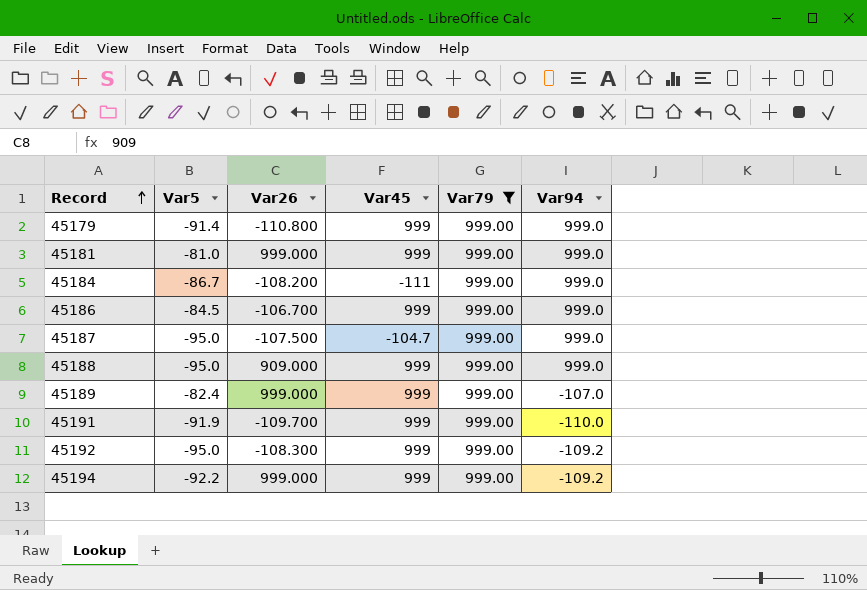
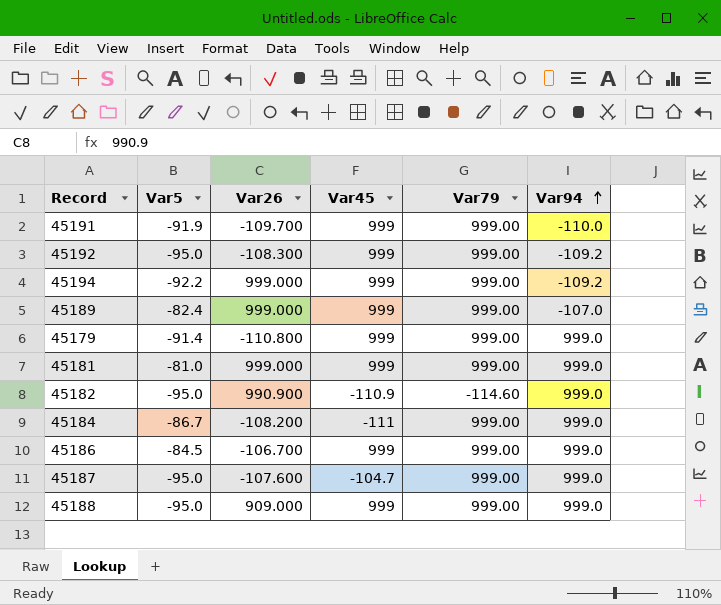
filter: Var79 = 999.00 -> none
row order: Record ascending -> Var94 ascending
45187 | Var26: -107.500 -> -107.600

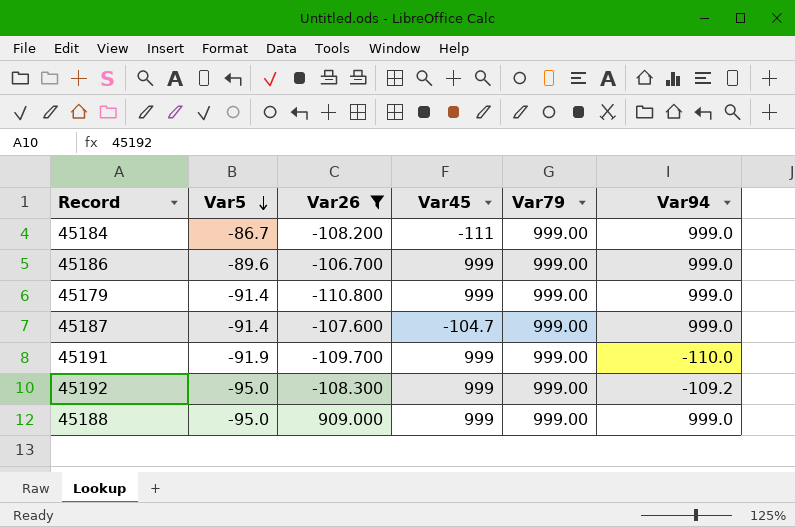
filter: none -> Var26 <= 909.000
row order: Var94 ascending -> Var5 descending
45186 | Var5: -84.5 -> -89.6
45187 | Var5: -95.0 -> -91.4

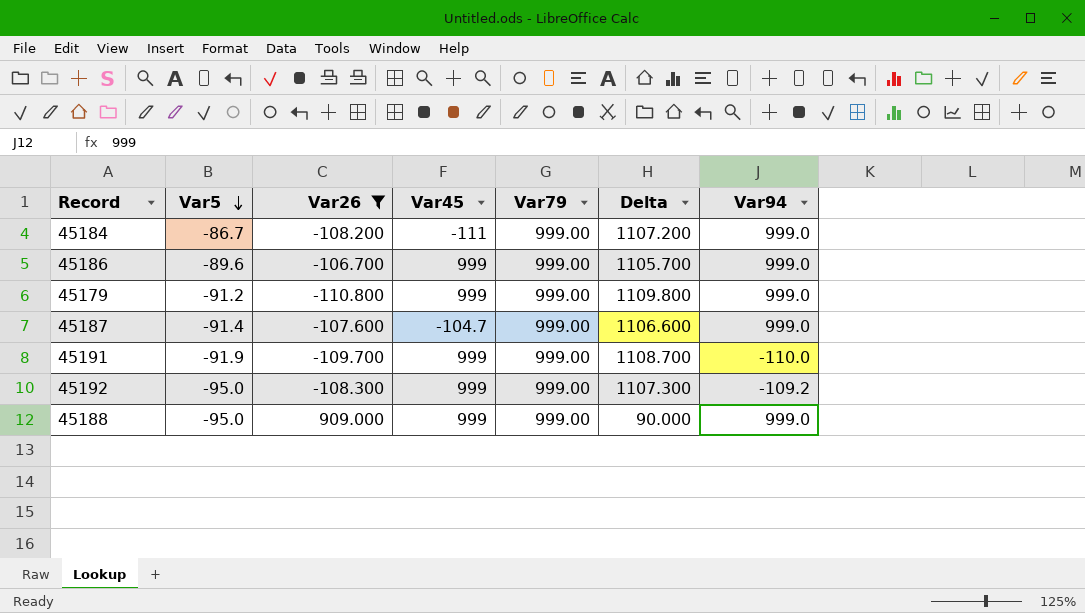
column Delta | formula: none -> [Var79] - [Var26]
45179 | Var5: -91.4 -> -91.2

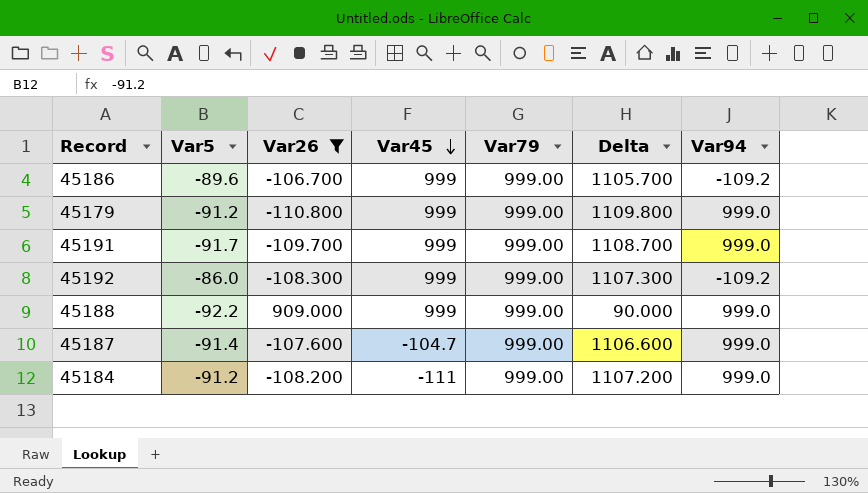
row order: Var5 descending -> Var45 descending
45186 | Var94: 999.0 -> -109.2
45191 | Var5: -91.9 -> -91.7
45191 | Var94: -110.0 -> 999.0
45192 | Var5: -95.0 -> -86.0
45188 | Var5: -95.0 -> -92.2
45184 | Var5: -86.7 -> -91.2

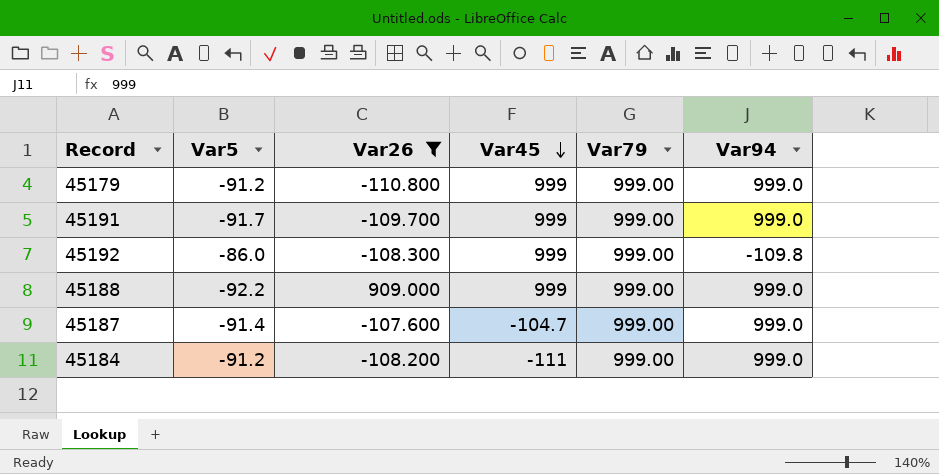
column Delta | formula: [Var79] - [Var26] -> none
row 45186: -89.6 | -106.700 | 999 | 999.00 | 1105.700 | -109.2 -> none
45192 | Var94: -109.2 -> -109.8

